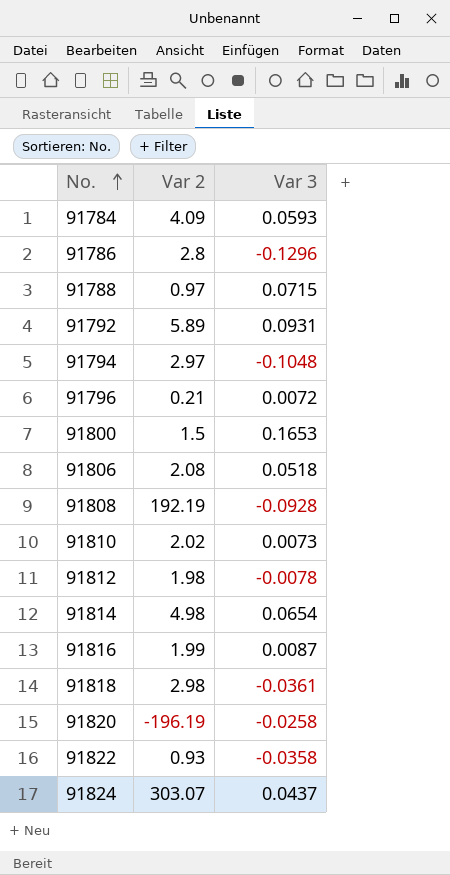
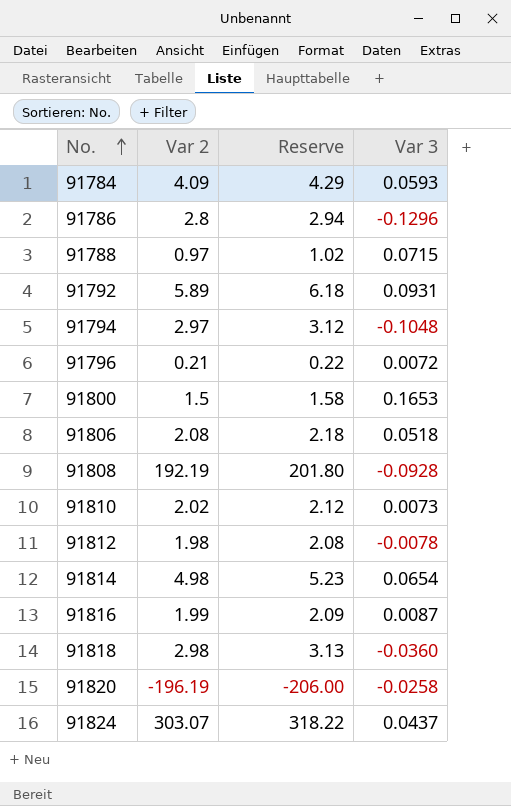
column Reserve | formula: none -> [Var 2] * 1.05
row 91822: 0.93 | -0.0358 -> none
91818 | Var 3: -0.0361 -> -0.0360

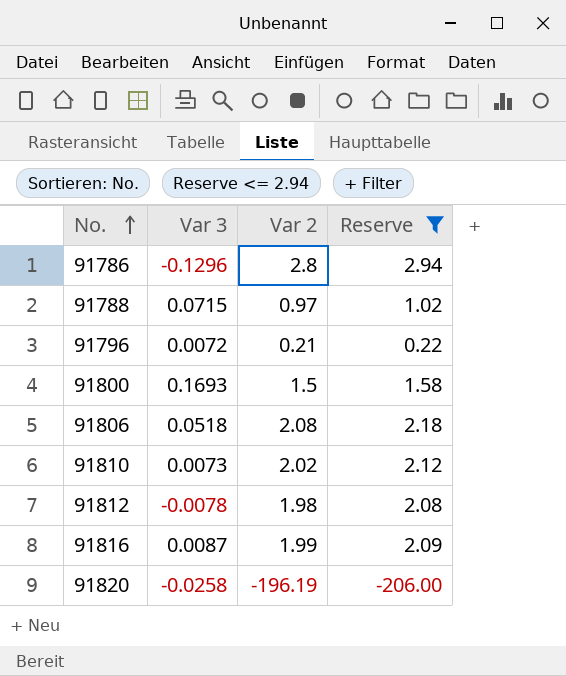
filter: none -> Reserve <= 2.94
column Var 3 | position: 4 -> 2
91800 | Var 3: 0.1653 -> 0.1693

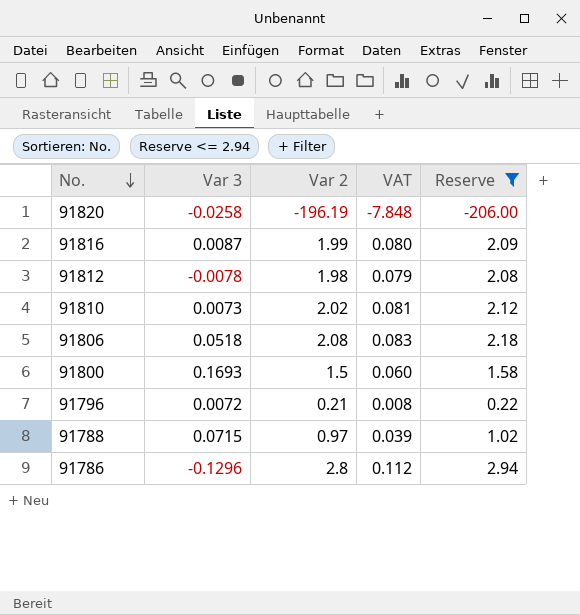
row order: No. ascending -> No. descending
column VAT | formula: none -> [Var 2] * 0.04

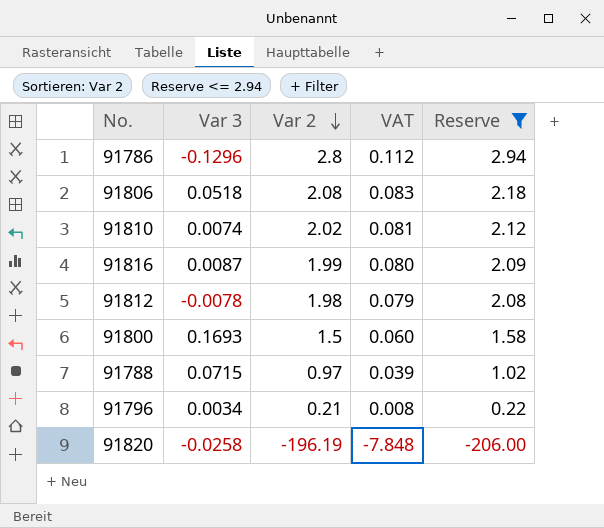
row order: No. descending -> Var 2 descending
91810 | Var 3: 0.0073 -> 0.0074
91796 | Var 3: 0.0072 -> 0.0034

